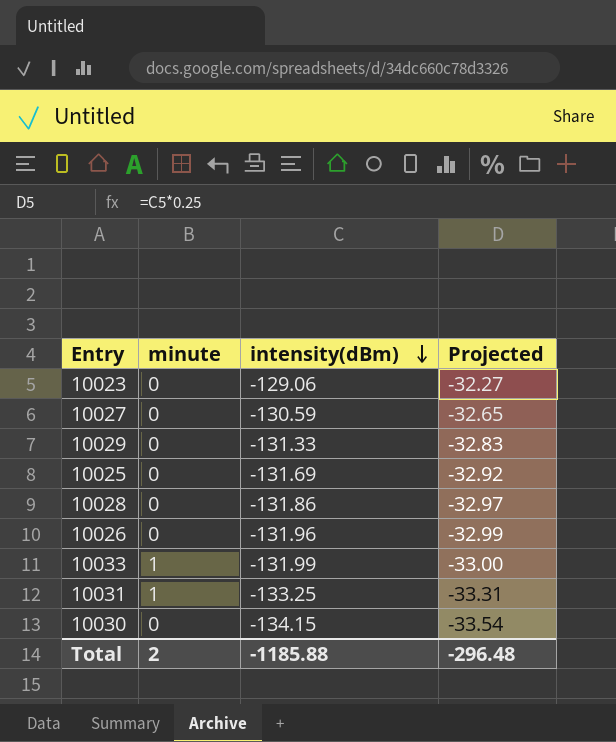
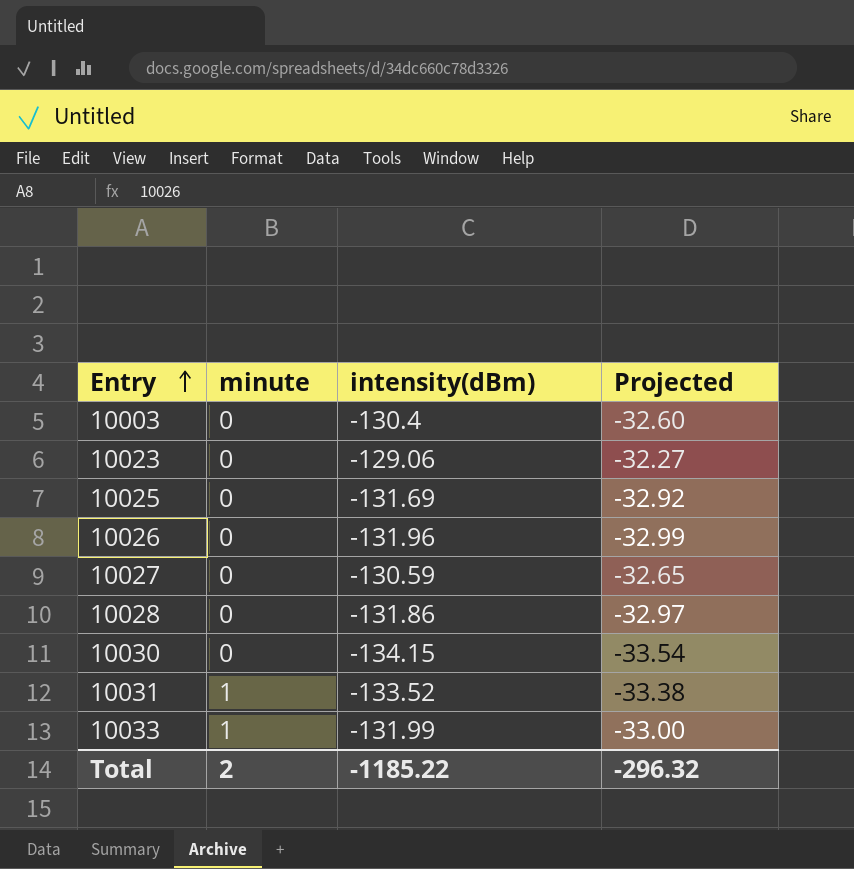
row order: intensity(dBm) descending -> Entry ascending
row 10029: 0 | -131.33 | -32.83 -> none
row 10003: none -> 0 | -130.4 | -32.60
10031 | intensity(dBm): -133.25 -> -133.52
10031 | Projected: -33.31 -> -33.38
Total | intensity(dBm): -1185.88 -> -1185.22
Total | Projected: -296.48 -> -296.32

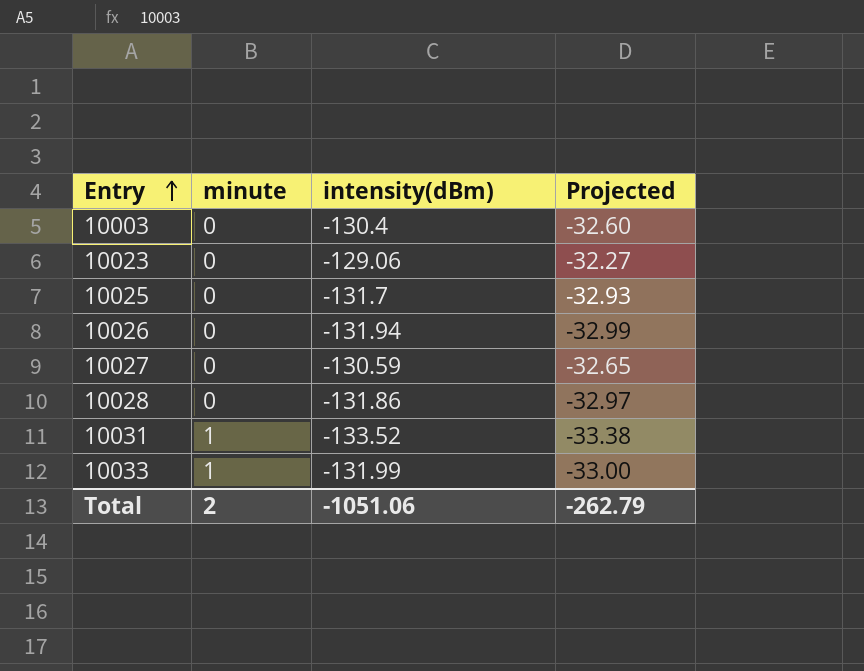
row 10030: 0 | -134.15 | -33.54 -> none
10025 | intensity(dBm): -131.69 -> -131.7
10025 | Projected: -32.92 -> -32.93
10026 | intensity(dBm): -131.96 -> -131.94
Total | intensity(dBm): -1185.22 -> -1051.06
Total | Projected: -296.32 -> -262.79

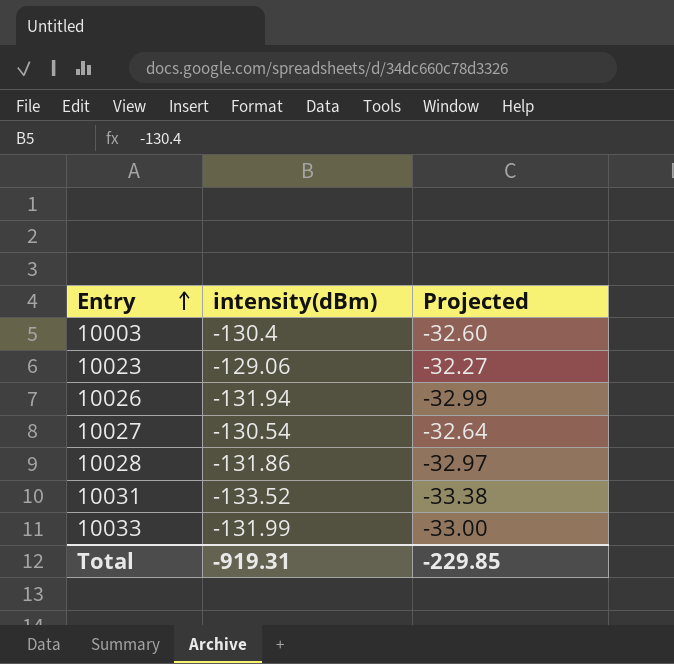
column minute | position: 2 -> none
row 10025: 0 | -131.7 | -32.93 -> none
10027 | intensity(dBm): -130.59 -> -130.54
10027 | Projected: -32.65 -> -32.64
Total | intensity(dBm): -1051.06 -> -919.31
Total | Projected: -262.79 -> -229.85

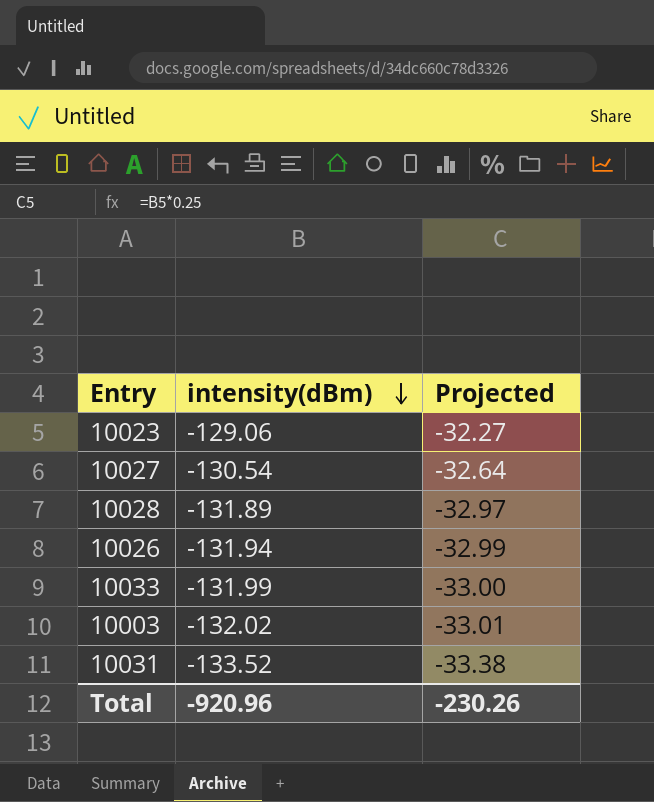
row order: Entry ascending -> intensity(dBm) descending
10028 | intensity(dBm): -131.86 -> -131.89
10003 | intensity(dBm): -130.4 -> -132.02
10003 | Projected: -32.60 -> -33.01
Total | intensity(dBm): -919.31 -> -920.96
Total | Projected: -229.85 -> -230.26

